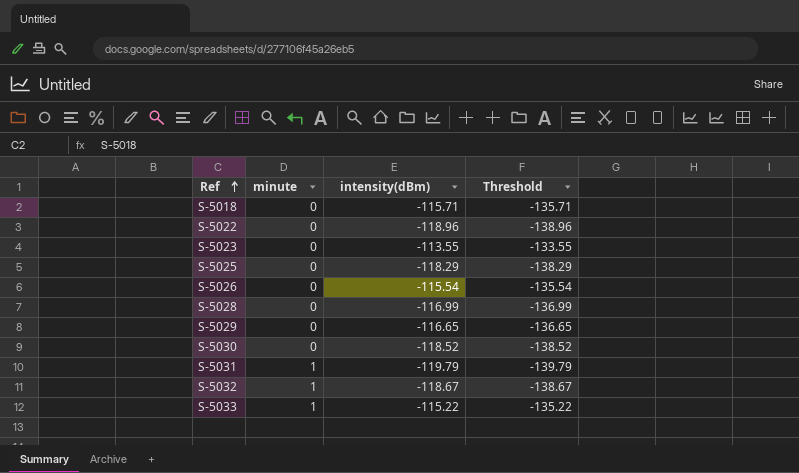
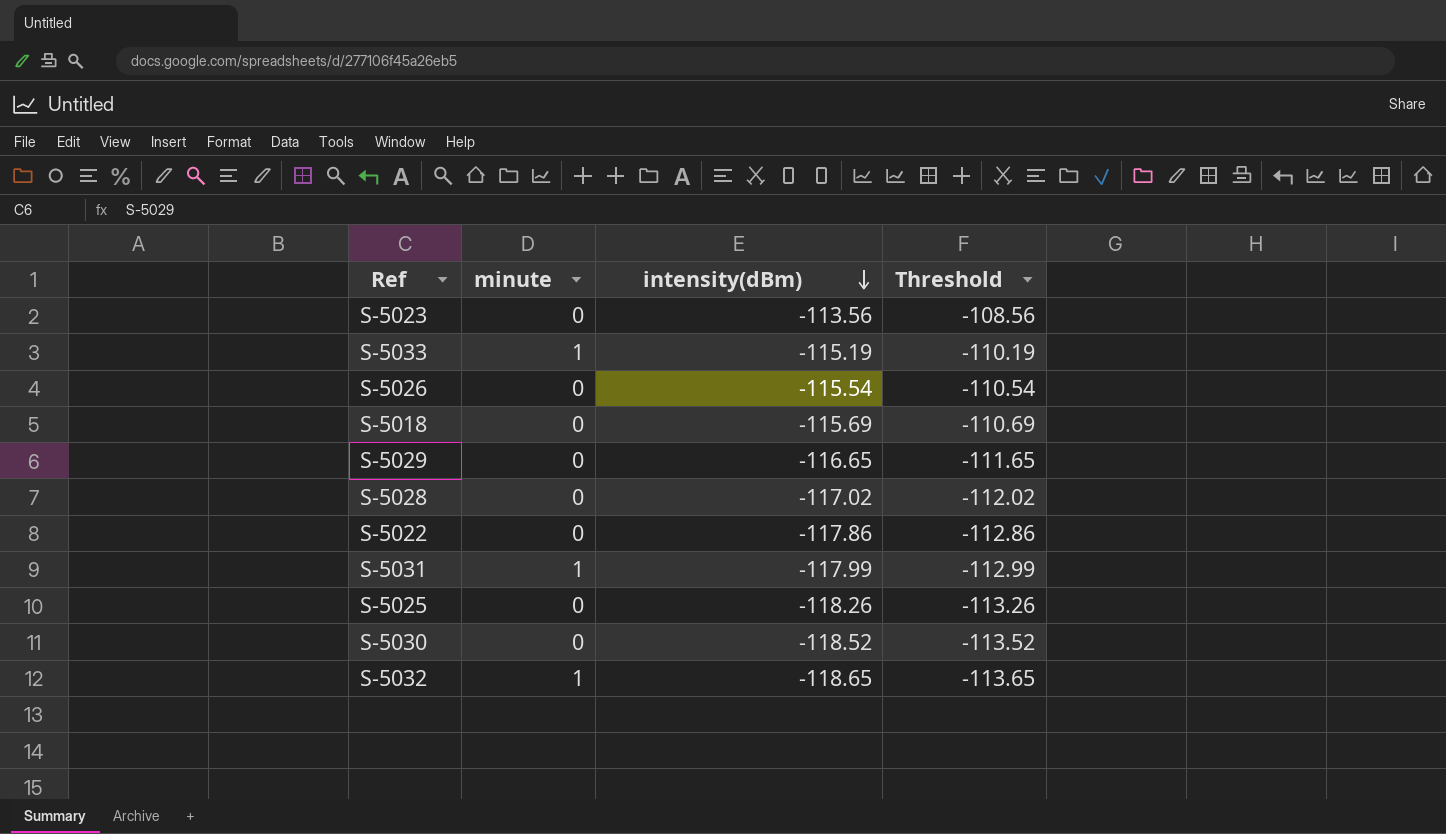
row order: Ref ascending -> intensity(dBm) descending
column Threshold | formula: [intensity(dBm)] - 20 -> [intensity(dBm)] + 5
S-5023 | intensity(dBm): -113.55 -> -113.56
S-5033 | intensity(dBm): -115.22 -> -115.19
S-5018 | intensity(dBm): -115.71 -> -115.69
S-5028 | intensity(dBm): -116.99 -> -117.02
S-5022 | intensity(dBm): -118.96 -> -117.86
S-5031 | intensity(dBm): -119.79 -> -117.99
S-5025 | intensity(dBm): -118.29 -> -118.26
S-5032 | intensity(dBm): -118.67 -> -118.65

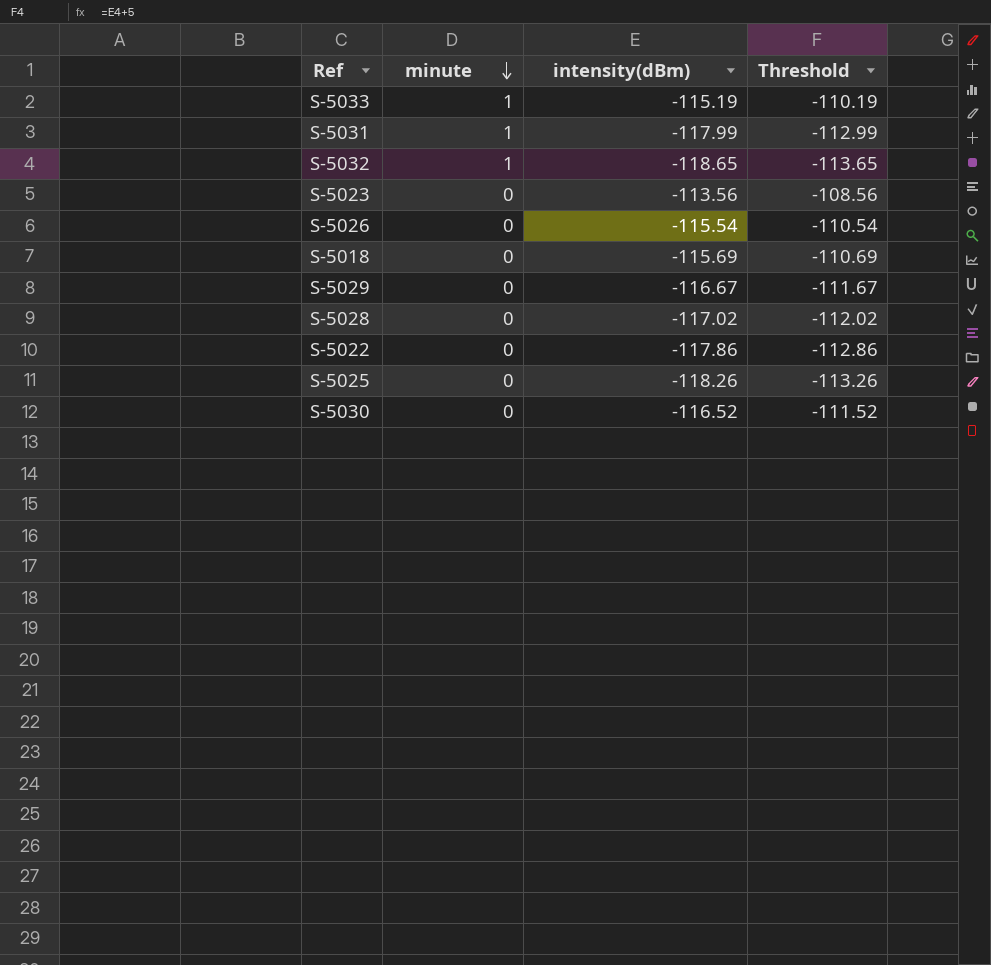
row order: intensity(dBm) descending -> minute descending
S-5029 | intensity(dBm): -116.65 -> -116.67
S-5029 | Threshold: -111.65 -> -111.67
S-5030 | intensity(dBm): -118.52 -> -116.52
S-5030 | Threshold: -113.52 -> -111.52

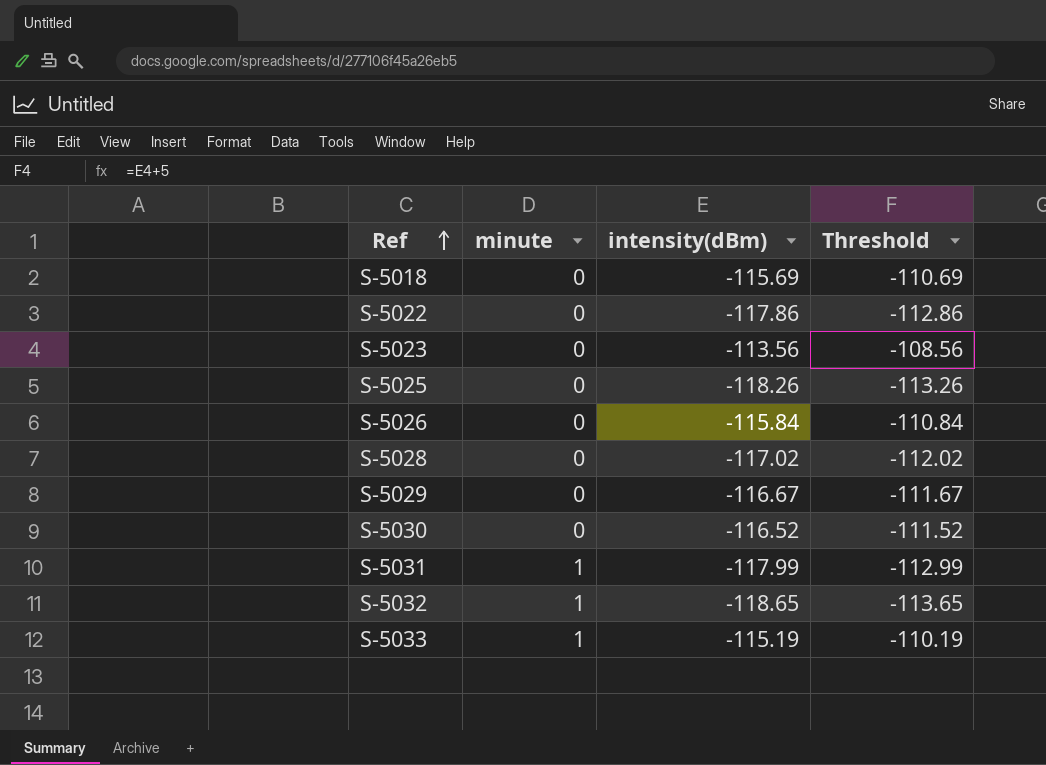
row order: minute descending -> Ref ascending
S-5026 | intensity(dBm): -115.54 -> -115.84
S-5026 | Threshold: -110.54 -> -110.84

